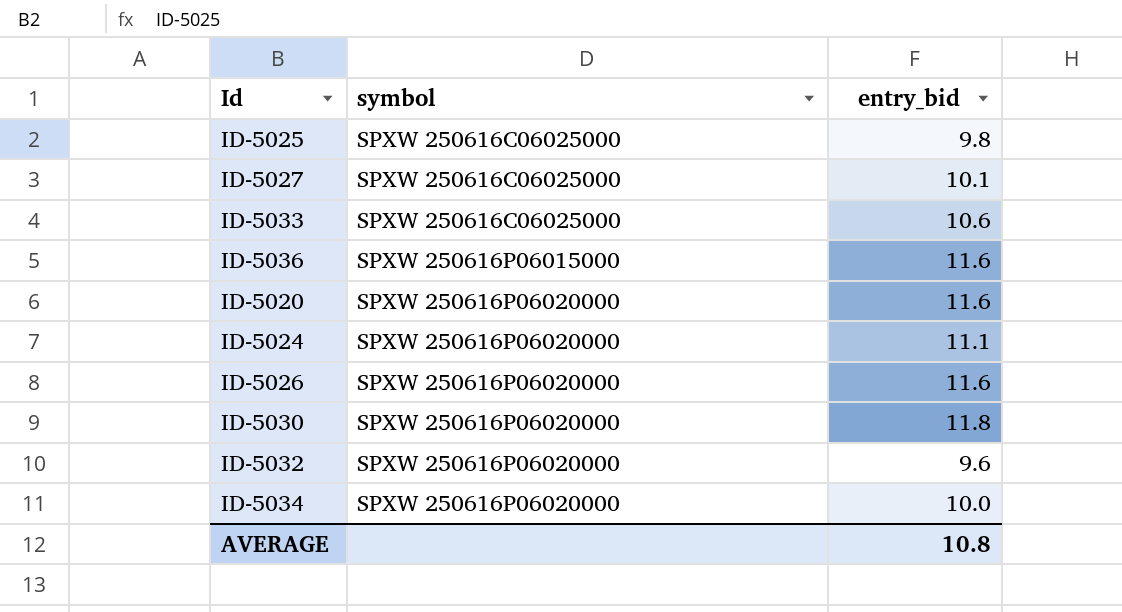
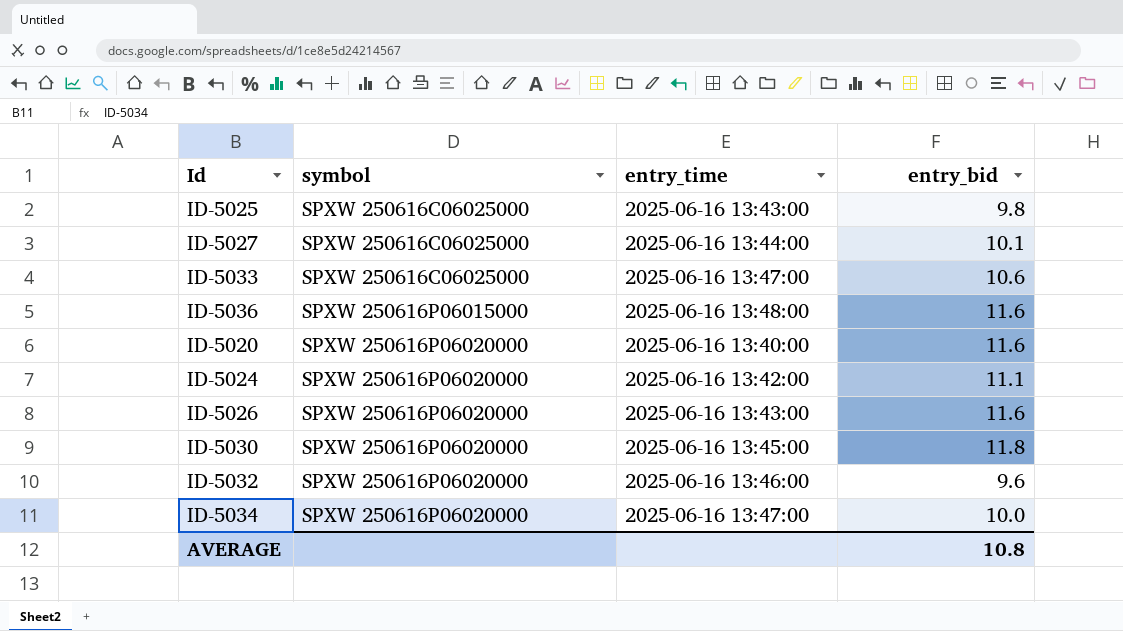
column entry_time | position: none -> 3

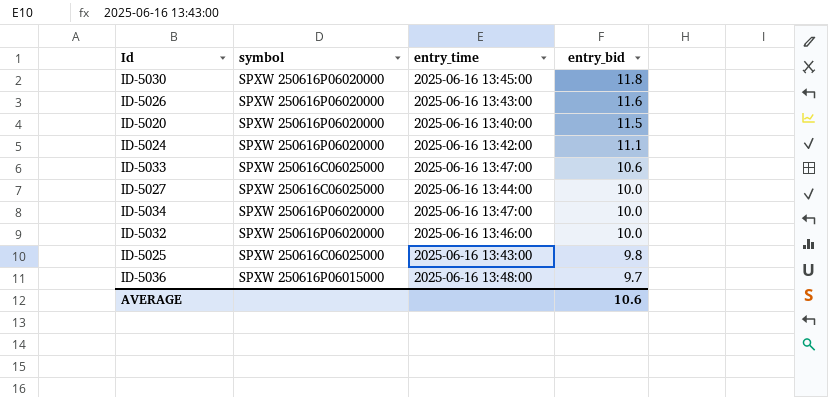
row order: symbol ascending -> entry_bid descending
ID-5020 | entry_bid: 11.6 -> 11.5
ID-5027 | entry_bid: 10.1 -> 10.0
ID-5032 | entry_bid: 9.6 -> 10.0
ID-5036 | entry_bid: 11.6 -> 9.7
AVERAGE | entry_bid: 10.8 -> 10.6

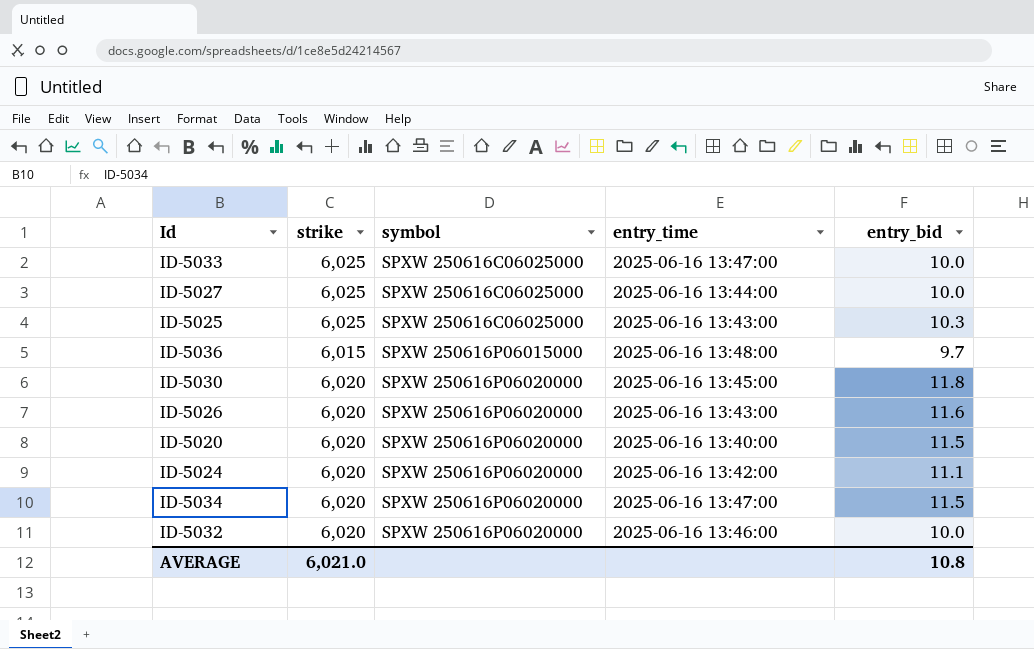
row order: entry_bid descending -> symbol ascending
column strike | position: none -> 2
ID-5033 | entry_bid: 10.6 -> 10.0
ID-5025 | entry_bid: 9.8 -> 10.3
ID-5034 | entry_bid: 10.0 -> 11.5
AVERAGE | entry_bid: 10.6 -> 10.8

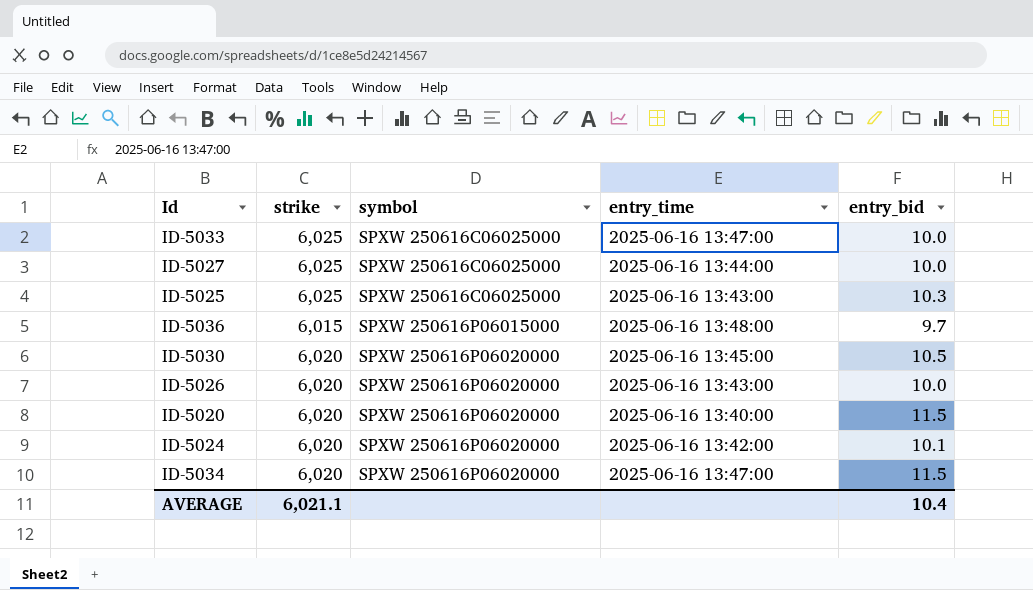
row ID-5032: 6,020 | SPXW 250616P06020000 | 2025-06-16 13:46:00 | 10.0 -> none
ID-5030 | entry_bid: 11.8 -> 10.5
ID-5026 | entry_bid: 11.6 -> 10.0
ID-5024 | entry_bid: 11.1 -> 10.1
AVERAGE | strike: 6,021.0 -> 6,021.1
AVERAGE | entry_bid: 10.8 -> 10.4

